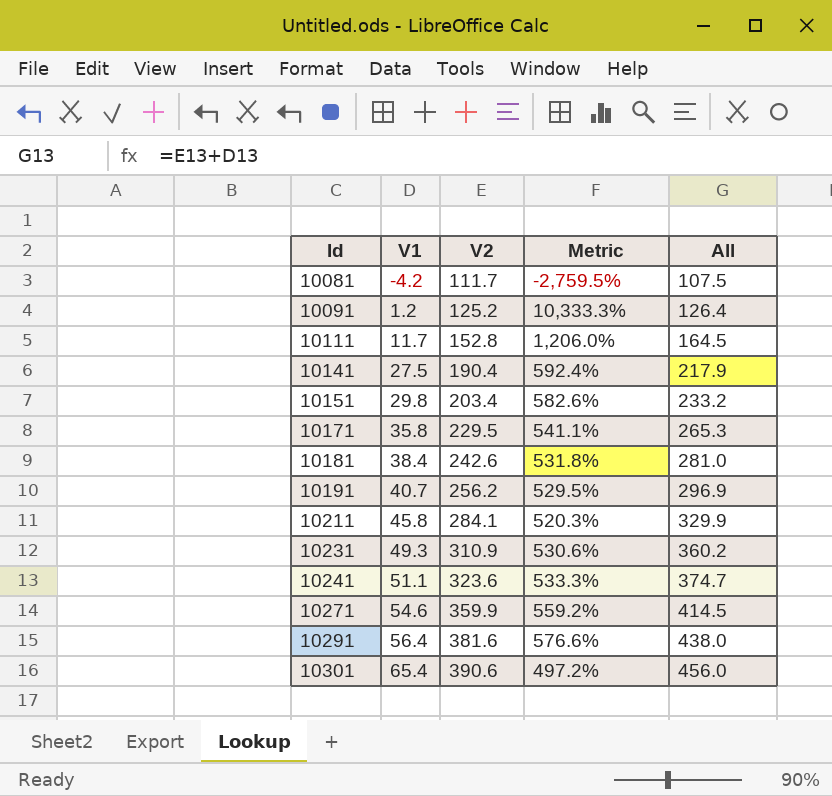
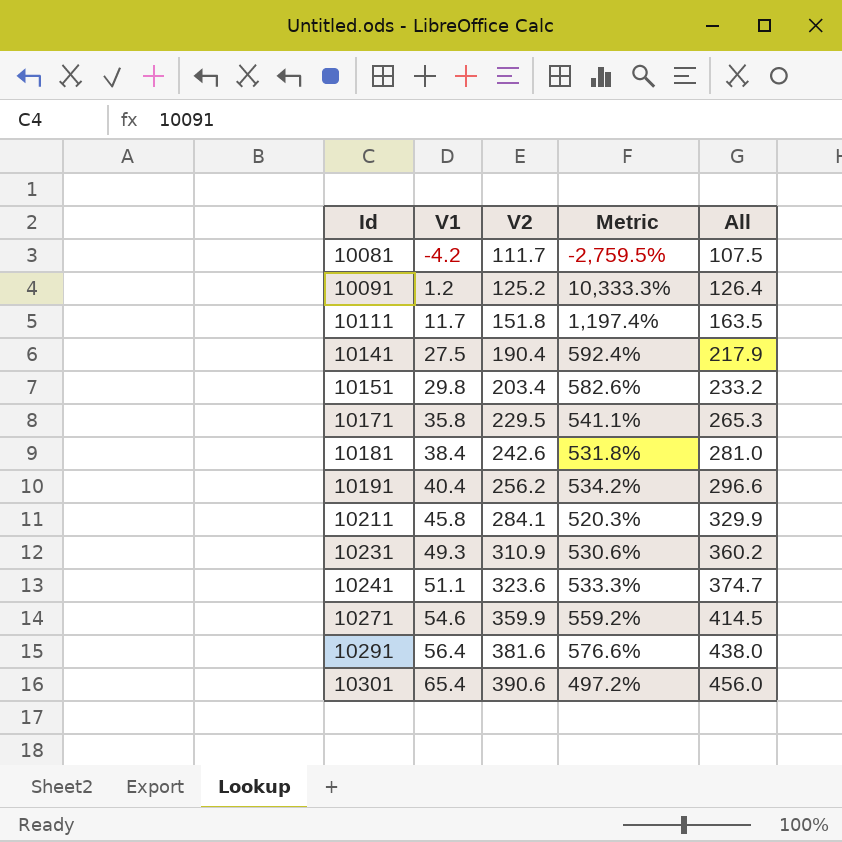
10111 | V2: 152.8 -> 151.8
10111 | Metric: 1,206.0% -> 1,197.4%
10111 | All: 164.5 -> 163.5
10191 | V1: 40.7 -> 40.4
10191 | Metric: 529.5% -> 534.2%
10191 | All: 296.9 -> 296.6

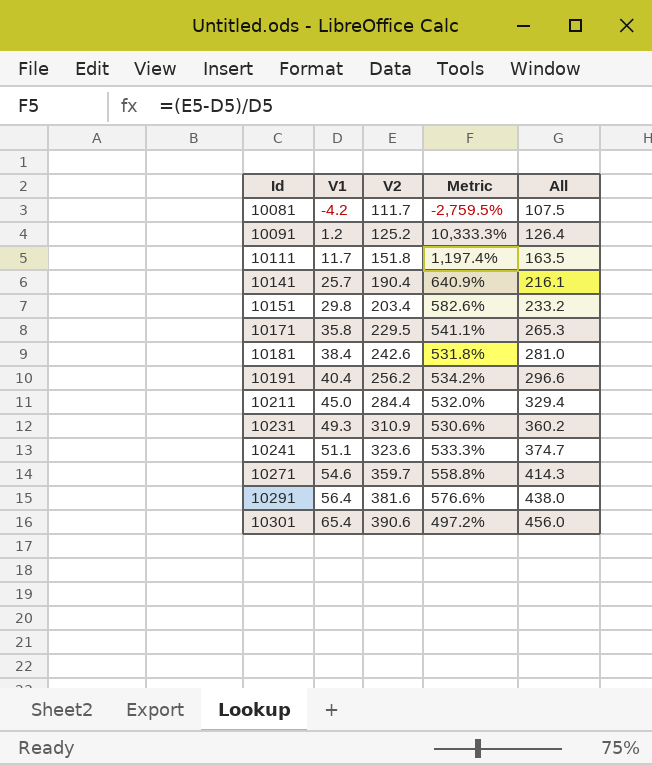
10141 | V1: 27.5 -> 25.7
10141 | Metric: 592.4% -> 640.9%
10141 | All: 217.9 -> 216.1
10211 | V1: 45.8 -> 45.0
10211 | V2: 284.1 -> 284.4
10211 | Metric: 520.3% -> 532.0%
10211 | All: 329.9 -> 329.4
10271 | V2: 359.9 -> 359.7
10271 | Metric: 559.2% -> 558.8%
10271 | All: 414.5 -> 414.3

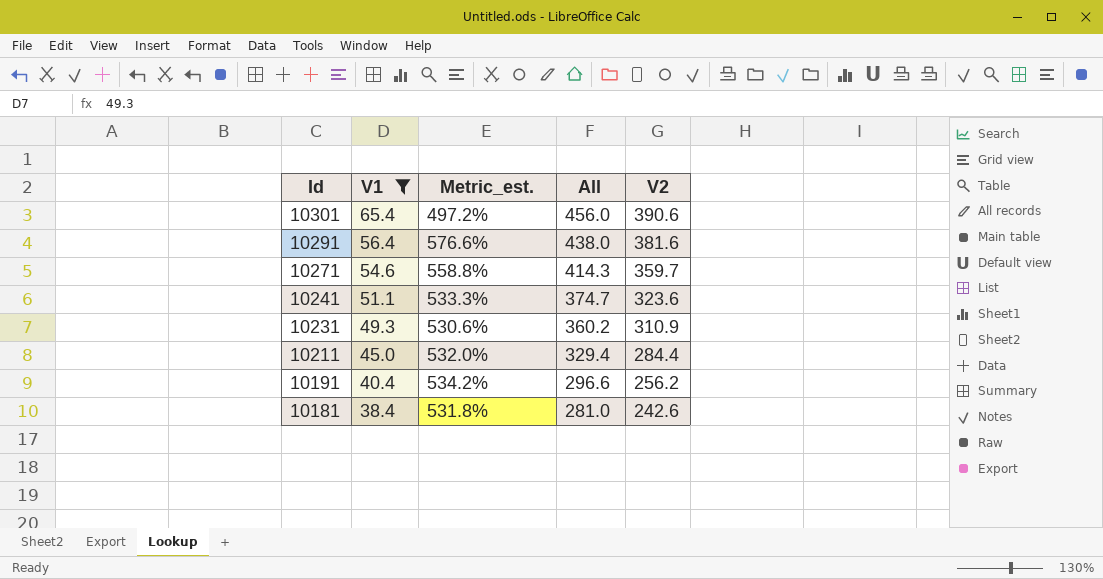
filter: none -> V1 >= 38.4
row order: Id ascending -> Id descending
column name: Metric -> Metric_est.
column V2 | position: 3 -> 5

